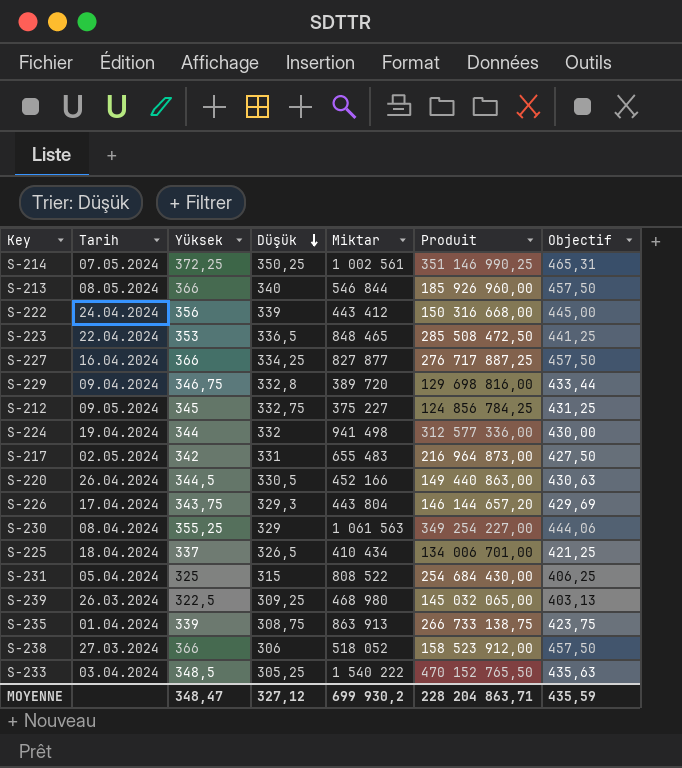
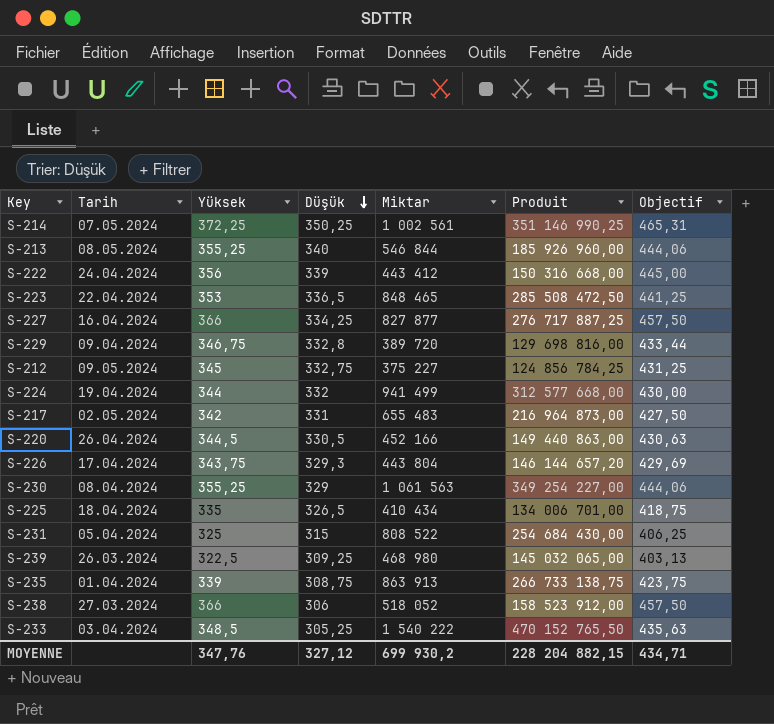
S-213 | Yüksek: 366 -> 355,25
S-213 | Objectif: 457,50 -> 444,06
S-224 | Miktar: 941 498 -> 941 499
S-224 | Produit: 312 577 336,00 -> 312 577 668,00
S-225 | Yüksek: 337 -> 335
S-225 | Objectif: 421,25 -> 418,75
MOYENNE | Yüksek: 348,47 -> 347,76
MOYENNE | Produit: 228 204 863,71 -> 228 204 882,15
MOYENNE | Objectif: 435,59 -> 434,71

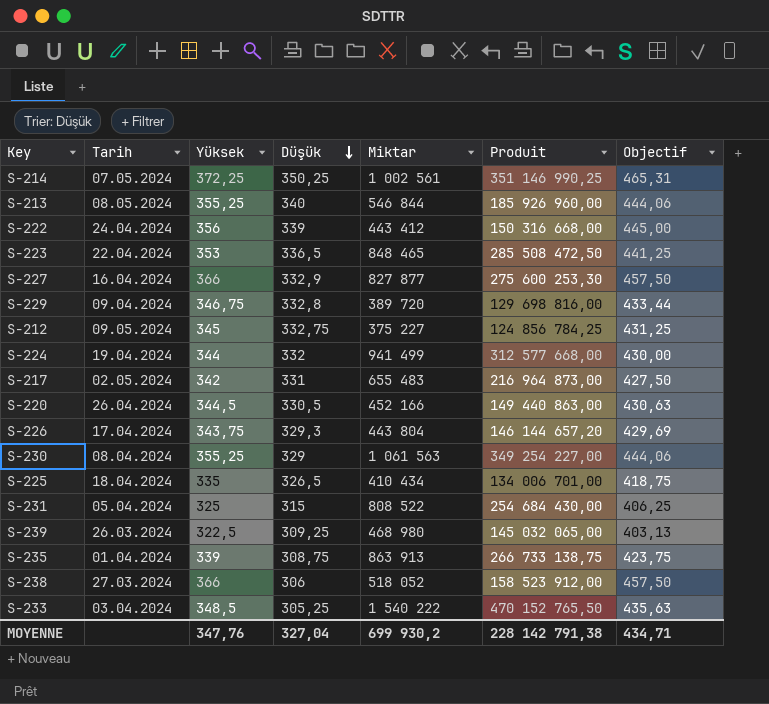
S-227 | Düşük: 334,25 -> 332,9
S-227 | Produit: 276 717 887,25 -> 275 600 253,30
MOYENNE | Düşük: 327,12 -> 327,04
MOYENNE | Produit: 228 204 882,15 -> 228 142 791,38

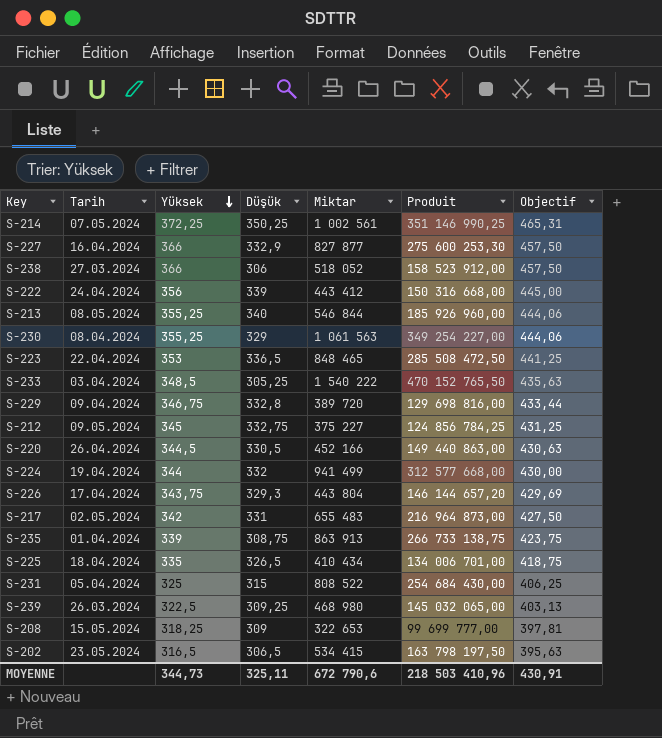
row order: Düşük descending -> Yüksek descending
row S-208: none -> 15.05.2024 | 318,25 | 309 | 322 653 | 99 699 777,00 | 397,81
row S-202: none -> 23.05.2024 | 316,5 | 306,5 | 534 415 | 163 798 197,50 | 395,63
MOYENNE | Yüksek: 347,76 -> 344,73
MOYENNE | Düşük: 327,04 -> 325,11
MOYENNE | Miktar: 699 930,2 -> 672 790,6
MOYENNE | Produit: 228 142 791,38 -> 218 503 410,96
MOYENNE | Objectif: 434,71 -> 430,91

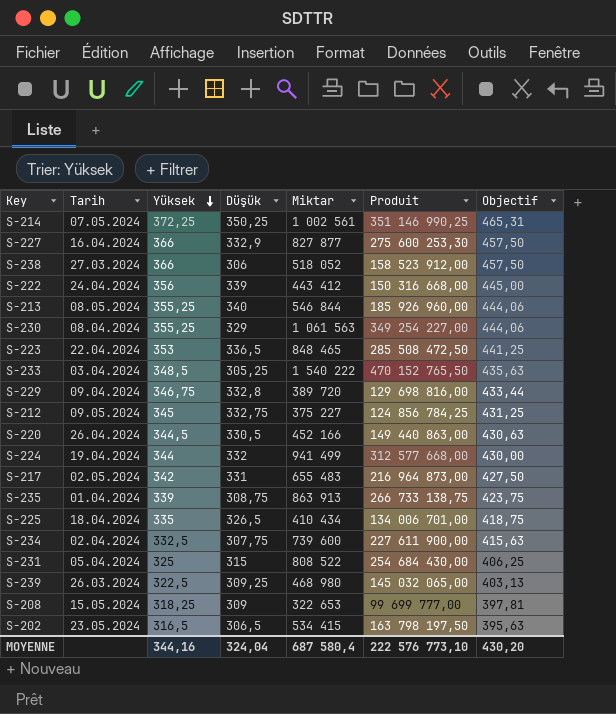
row S-226: 17.04.2024 | 343,75 | 329,3 | 443 804 | 146 144 657,20 | 429,69 -> none
row S-234: none -> 02.04.2024 | 332,5 | 307,75 | 739 600 | 227 611 900,00 | 415,63
MOYENNE | Yüksek: 344,73 -> 344,16
MOYENNE | Düşük: 325,11 -> 324,04
MOYENNE | Miktar: 672 790,6 -> 687 580,4
MOYENNE | Produit: 218 503 410,96 -> 222 576 773,10
MOYENNE | Objectif: 430,91 -> 430,20

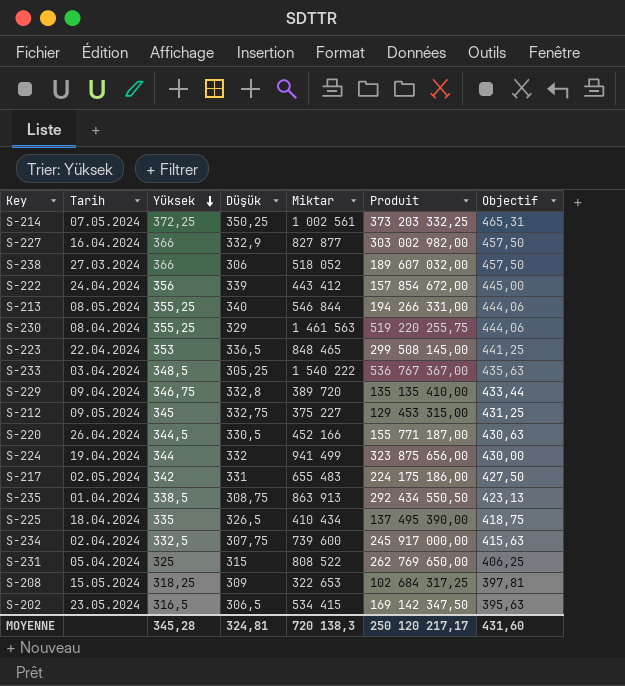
column Produit | formula: [Düşük] * [Miktar] -> [Yüksek] * [Miktar]
row S-239: 26.03.2024 | 322,5 | 309,25 | 468 980 | 145 032 065,00 | 403,13 -> none
S-230 | Miktar: 1 061 563 -> 1 461 563
S-235 | Yüksek: 339 -> 338,5
S-235 | Objectif: 423,75 -> 423,13
MOYENNE | Yüksek: 344,16 -> 345,28
MOYENNE | Düşük: 324,04 -> 324,81
MOYENNE | Miktar: 687 580,4 -> 720 138,3
MOYENNE | Produit: 222 576 773,10 -> 250 120 217,17
MOYENNE | Objectif: 430,20 -> 431,60

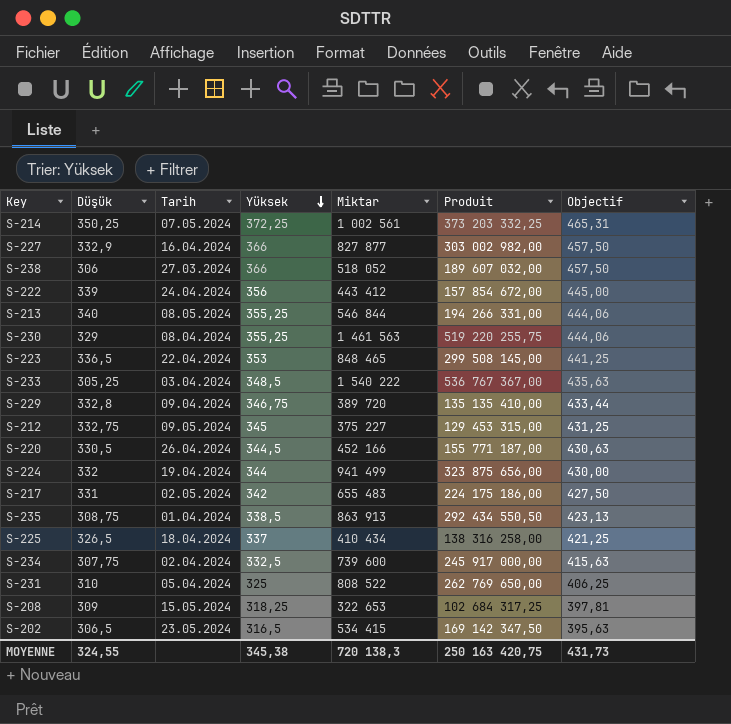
column Düşük | position: 4 -> 2
S-225 | Yüksek: 335 -> 337
S-225 | Produit: 137 495 390,00 -> 138 316 258,00
S-225 | Objectif: 418,75 -> 421,25
S-231 | Düşük: 315 -> 310
MOYENNE | Düşük: 324,81 -> 324,55
MOYENNE | Yüksek: 345,28 -> 345,38
MOYENNE | Produit: 250 120 217,17 -> 250 163 420,75
MOYENNE | Objectif: 431,60 -> 431,73

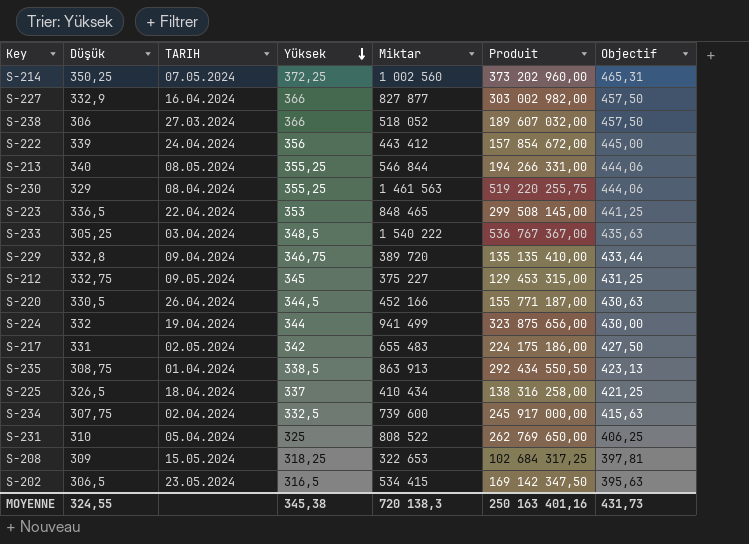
column name: Tarih -> TARIH
S-214 | Miktar: 1 002 561 -> 1 002 560
S-214 | Produit: 373 203 332,25 -> 373 202 960,00
MOYENNE | Produit: 250 163 420,75 -> 250 163 401,16

